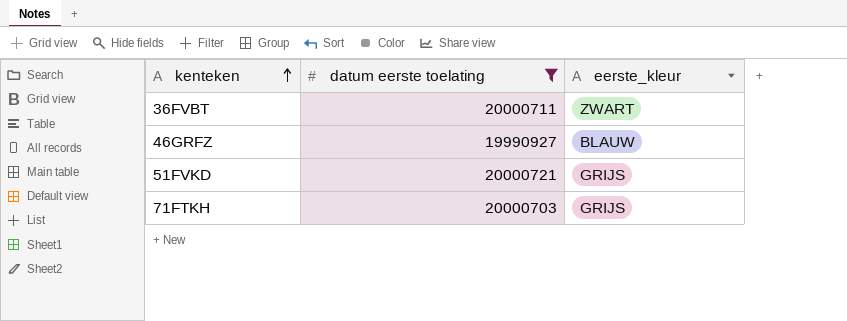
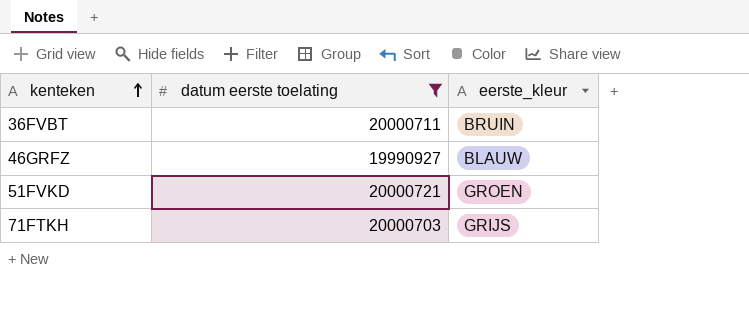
36FVBT | eerste_kleur: ZWART -> BRUIN
51FVKD | eerste_kleur: GRIJS -> GROEN

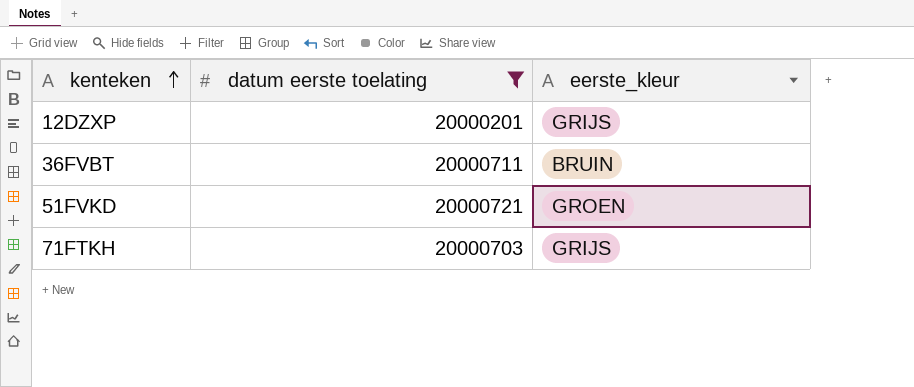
row 46GRFZ: 19990927 | BLAUW -> none
row 12DZXP: none -> 20000201 | GRIJS

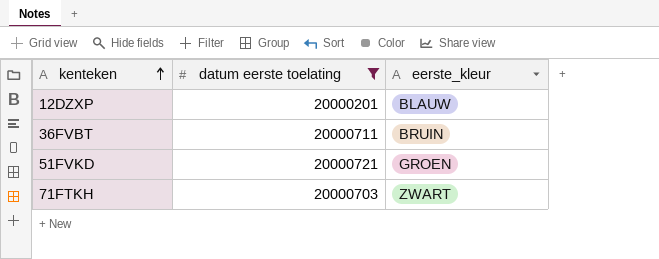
12DZXP | eerste_kleur: GRIJS -> BLAUW
71FTKH | eerste_kleur: GRIJS -> ZWART

